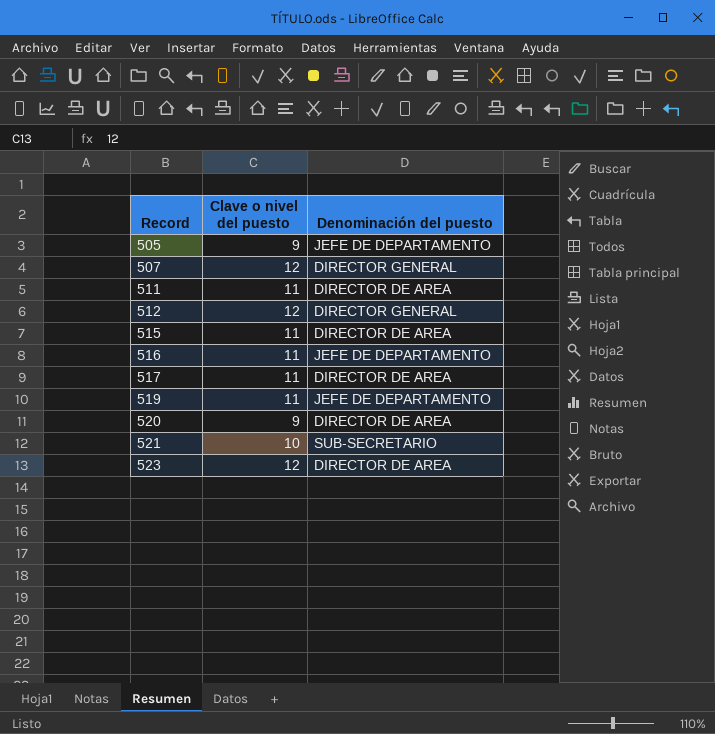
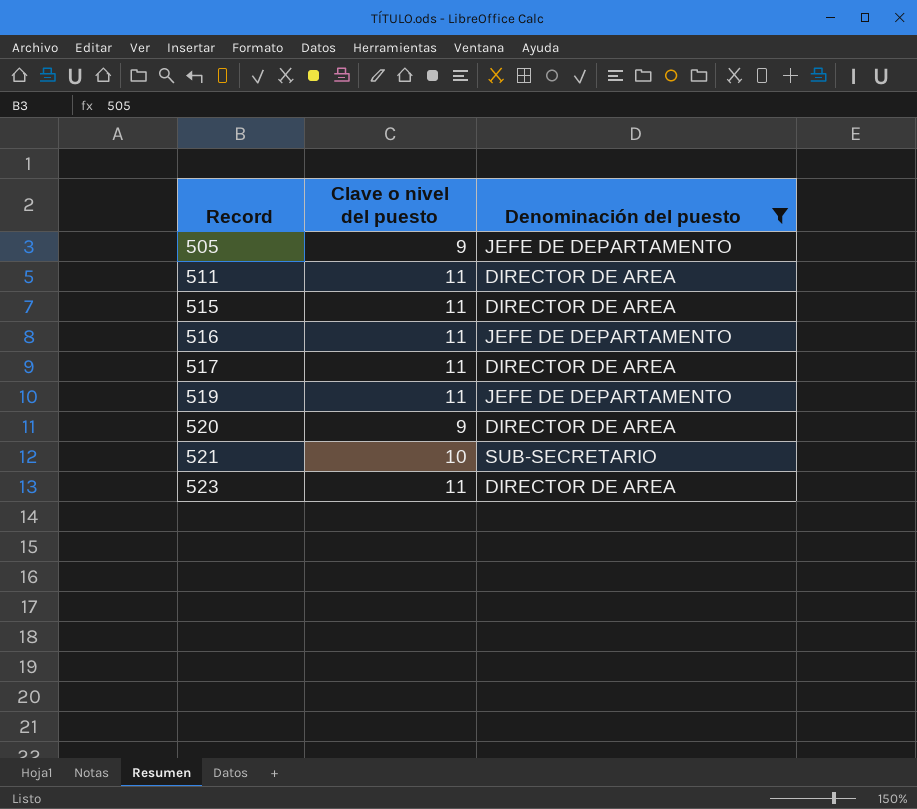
filter: none -> Denominación del puesto != DIRECTOR GENERAL
523 | Clave o nivel del puesto: 12 -> 11

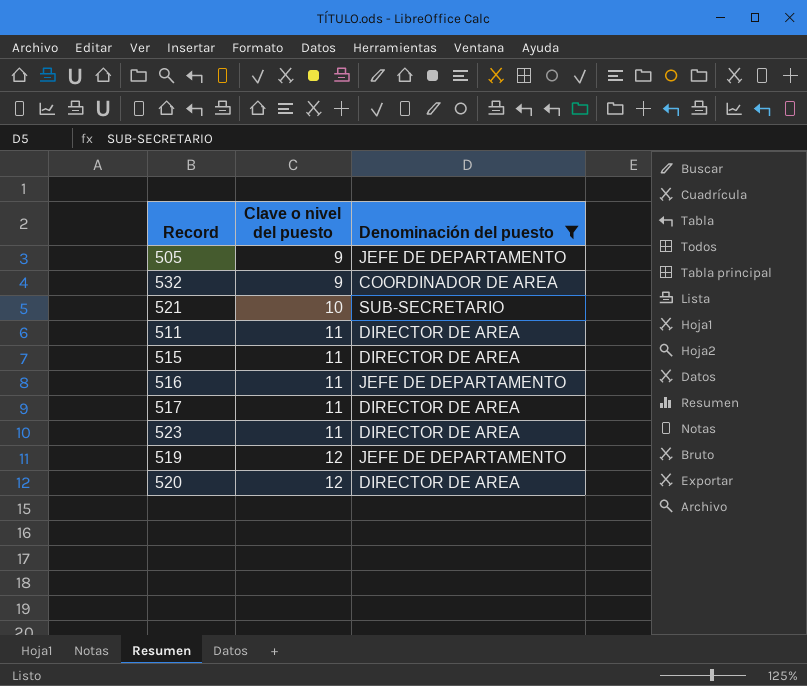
row order: Record ascending -> Clave o nivel del puesto ascending
row 532: none -> 9 | COORDINADOR DE AREA
519 | Clave o nivel del puesto: 11 -> 12
520 | Clave o nivel del puesto: 9 -> 12

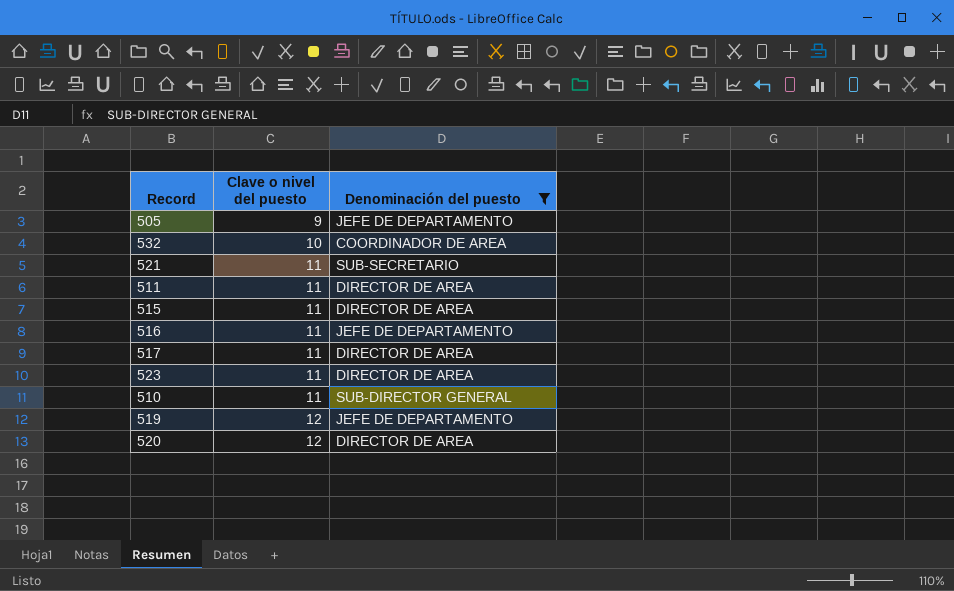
532 | Clave o nivel del puesto: 9 -> 10
521 | Clave o nivel del puesto: 10 -> 11
row 510: none -> 11 | SUB-DIRECTOR GENERAL

